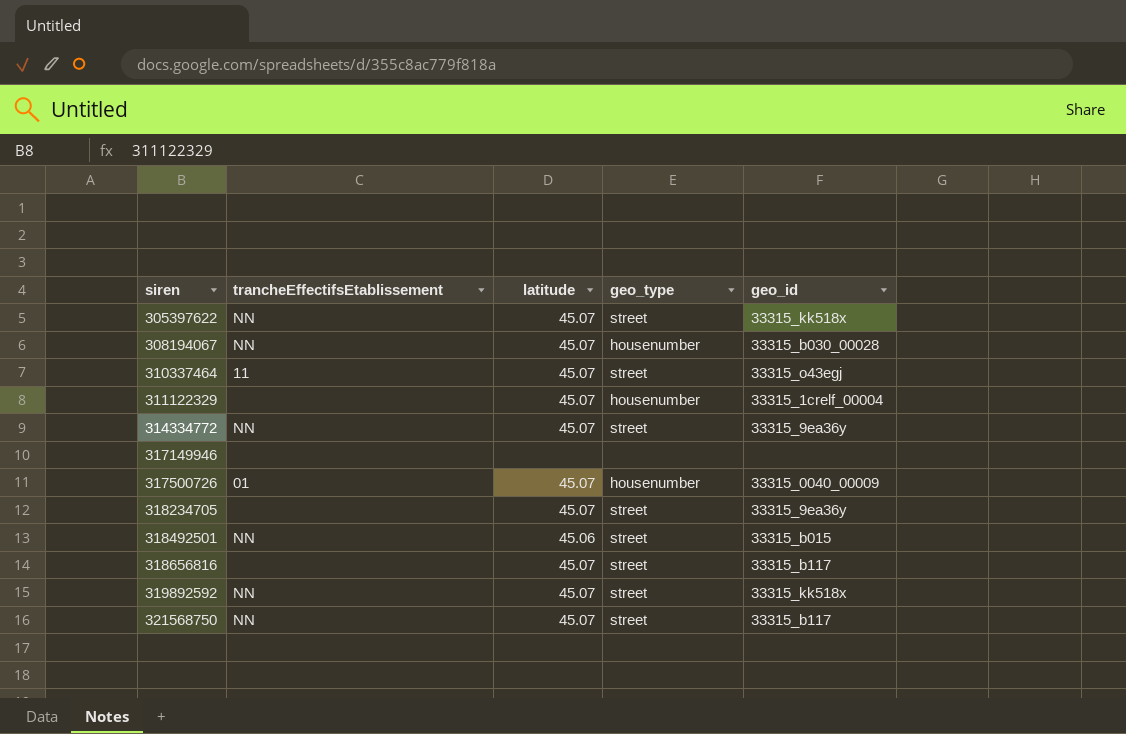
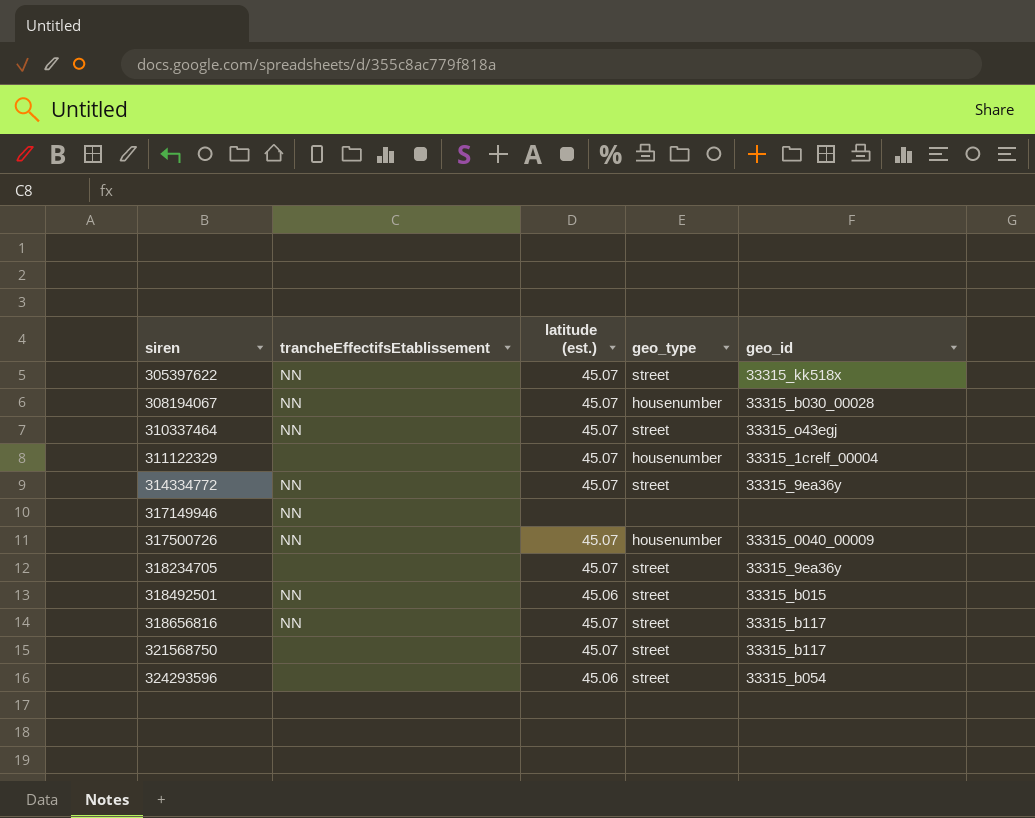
column name: latitude -> latitude (est.)
row 319892592: NN | 45.07 | street | 33315_kk518x -> none
310337464 | trancheEffectifsEtablissement: 11 -> NN
317149946 | trancheEffectifsEtablissement: none -> NN
317500726 | trancheEffectifsEtablissement: 01 -> NN
318656816 | trancheEffectifsEtablissement: none -> NN
321568750 | trancheEffectifsEtablissement: NN -> none
row 324293596: none -> none | 45.06 | street | 33315_b054

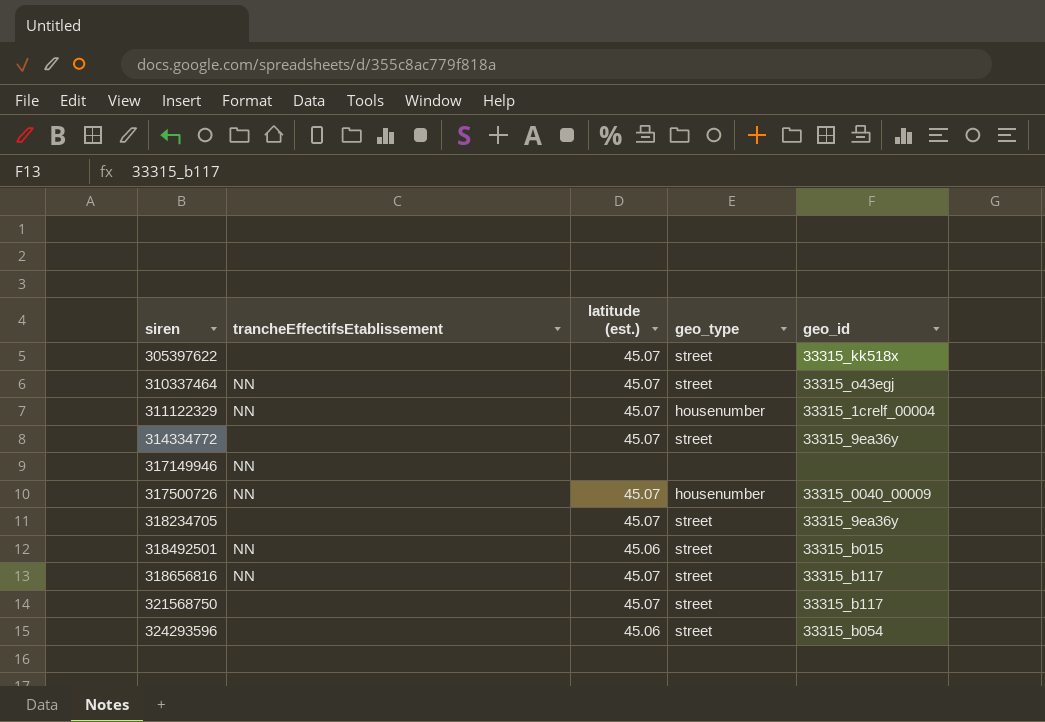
row 308194067: NN | 45.07 | housenumber | 33315_b030_00028 -> none
305397622 | trancheEffectifsEtablissement: NN -> none
311122329 | trancheEffectifsEtablissement: none -> NN
314334772 | trancheEffectifsEtablissement: NN -> none

